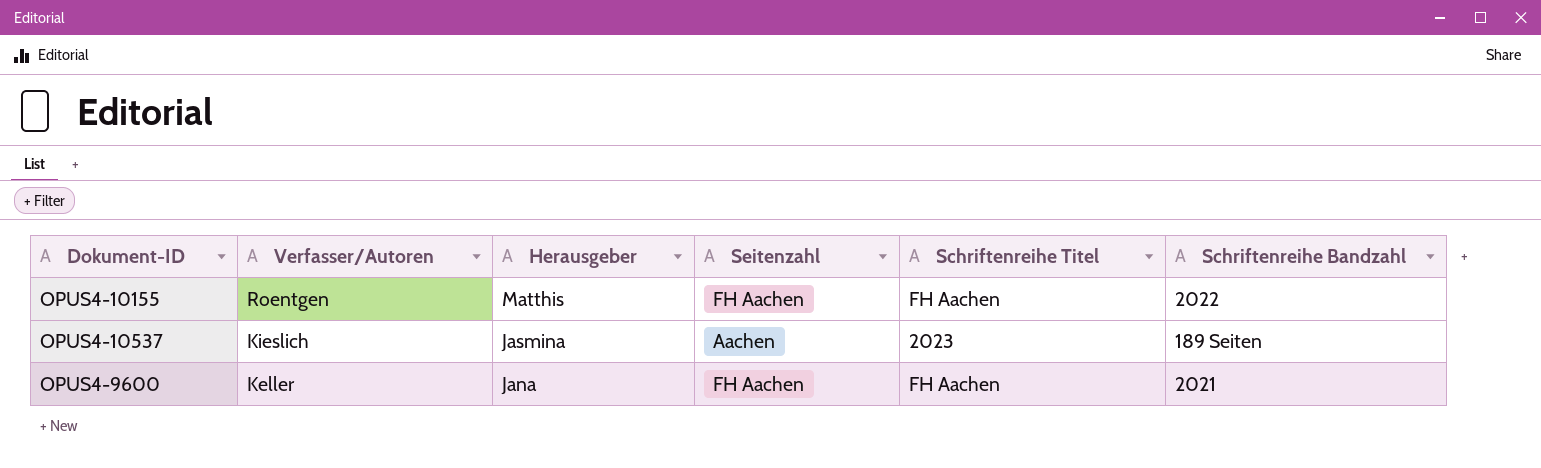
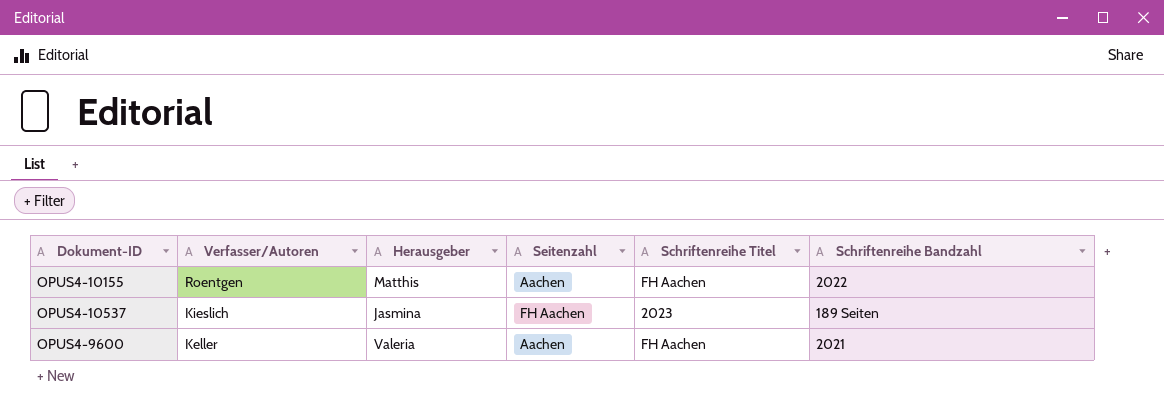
OPUS4-10155 | Seitenzahl: FH Aachen -> Aachen
OPUS4-10537 | Seitenzahl: Aachen -> FH Aachen
OPUS4-9600 | Herausgeber: Jana -> Valeria
OPUS4-9600 | Seitenzahl: FH Aachen -> Aachen

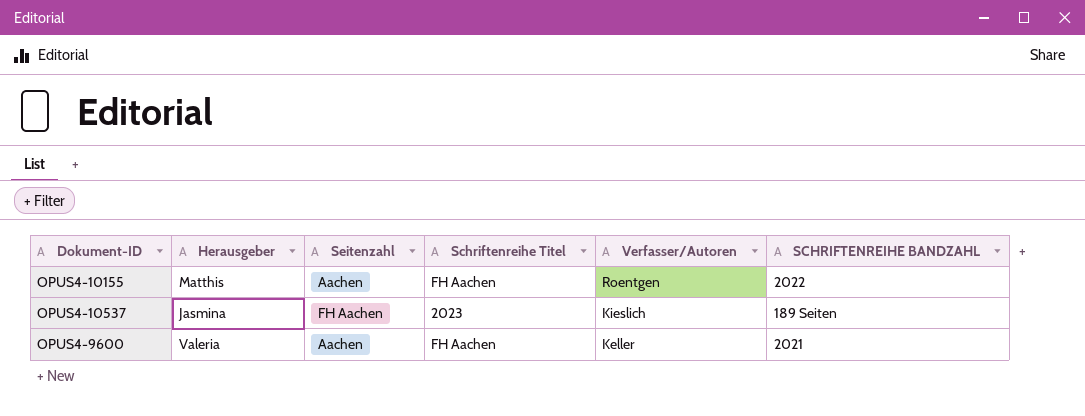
column Verfasser/Autoren | position: 2 -> 5
column name: Schriftenreihe Bandzahl -> SCHRIFTENREIHE BANDZAHL

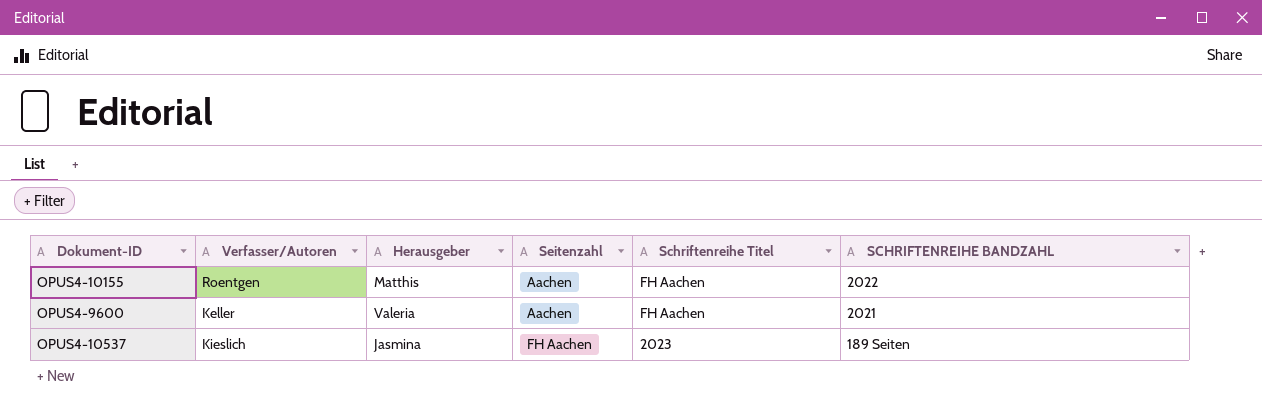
row order: Verfasser/Autoren descending -> Seitenzahl ascending
column Verfasser/Autoren | position: 5 -> 2

